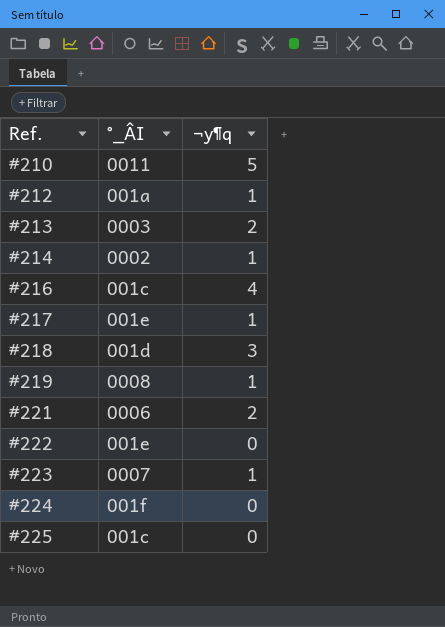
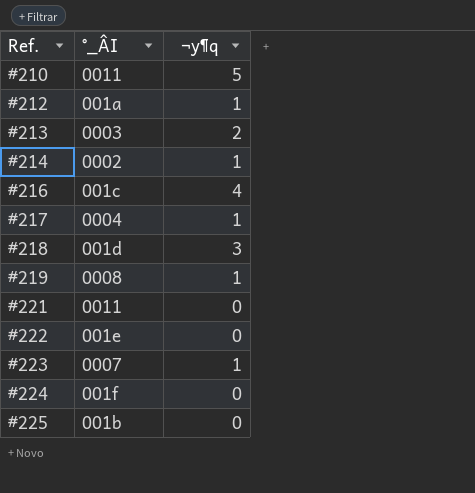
#217 | °_ÂI: 001e -> 0004
#221 | °_ÂI: 0006 -> 0011
#221 | ¬y¶q: 2 -> 0
#225 | °_ÂI: 001c -> 001b

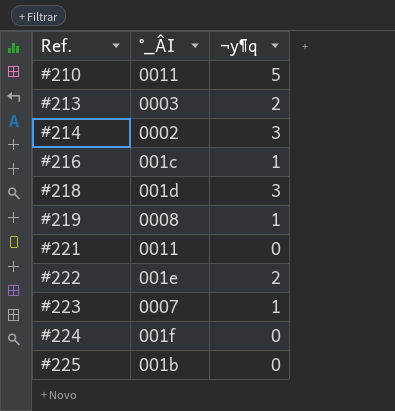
row #212: 001a | 1 -> none
row #217: 0004 | 1 -> none
#214 | ¬y¶q: 1 -> 3
#216 | ¬y¶q: 4 -> 1
#222 | ¬y¶q: 0 -> 2

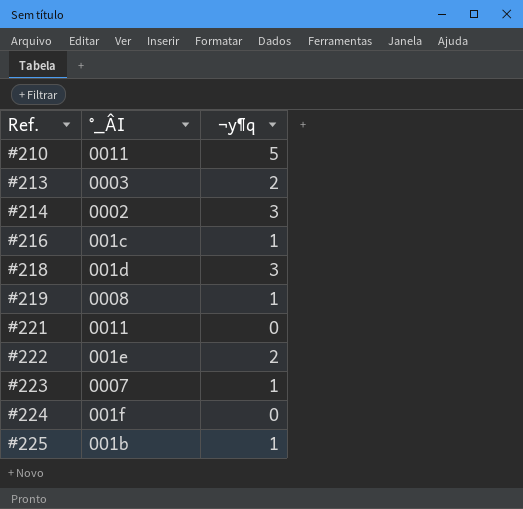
#225 | ¬y¶q: 0 -> 1

